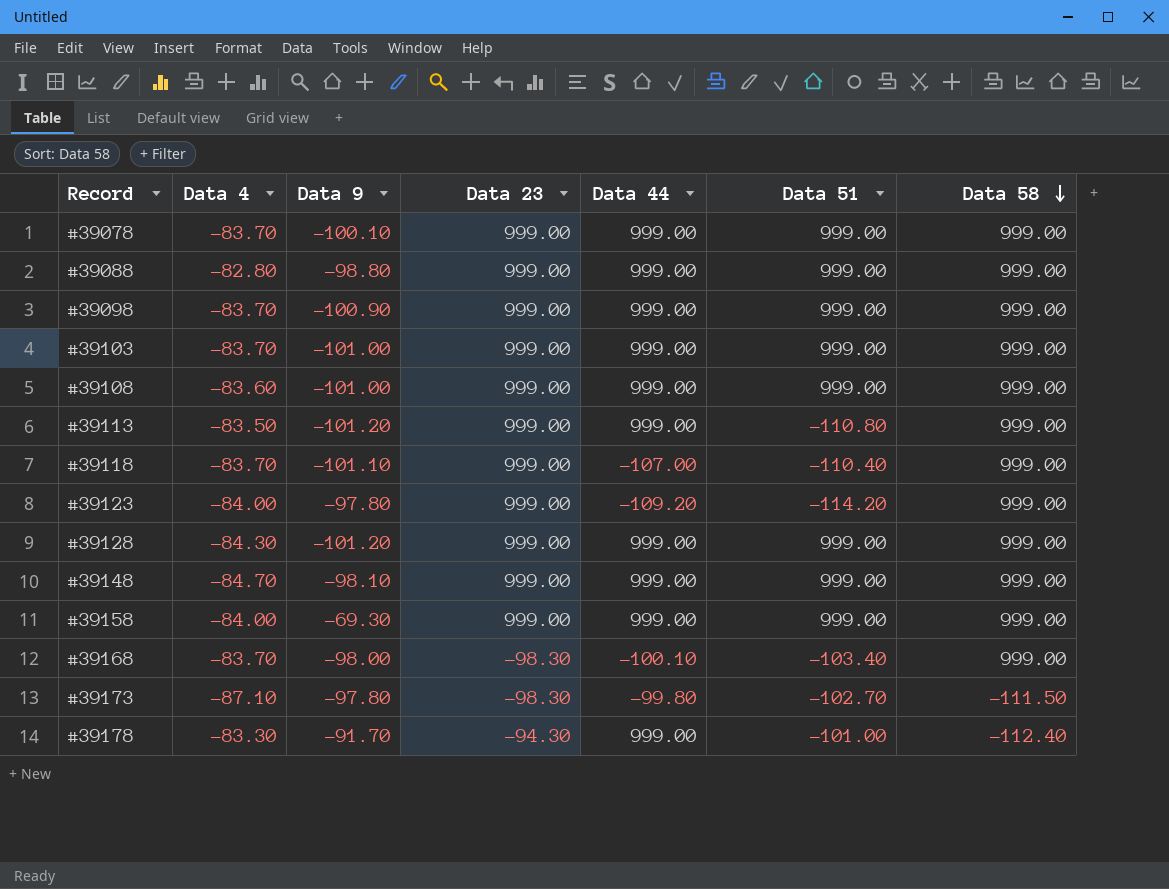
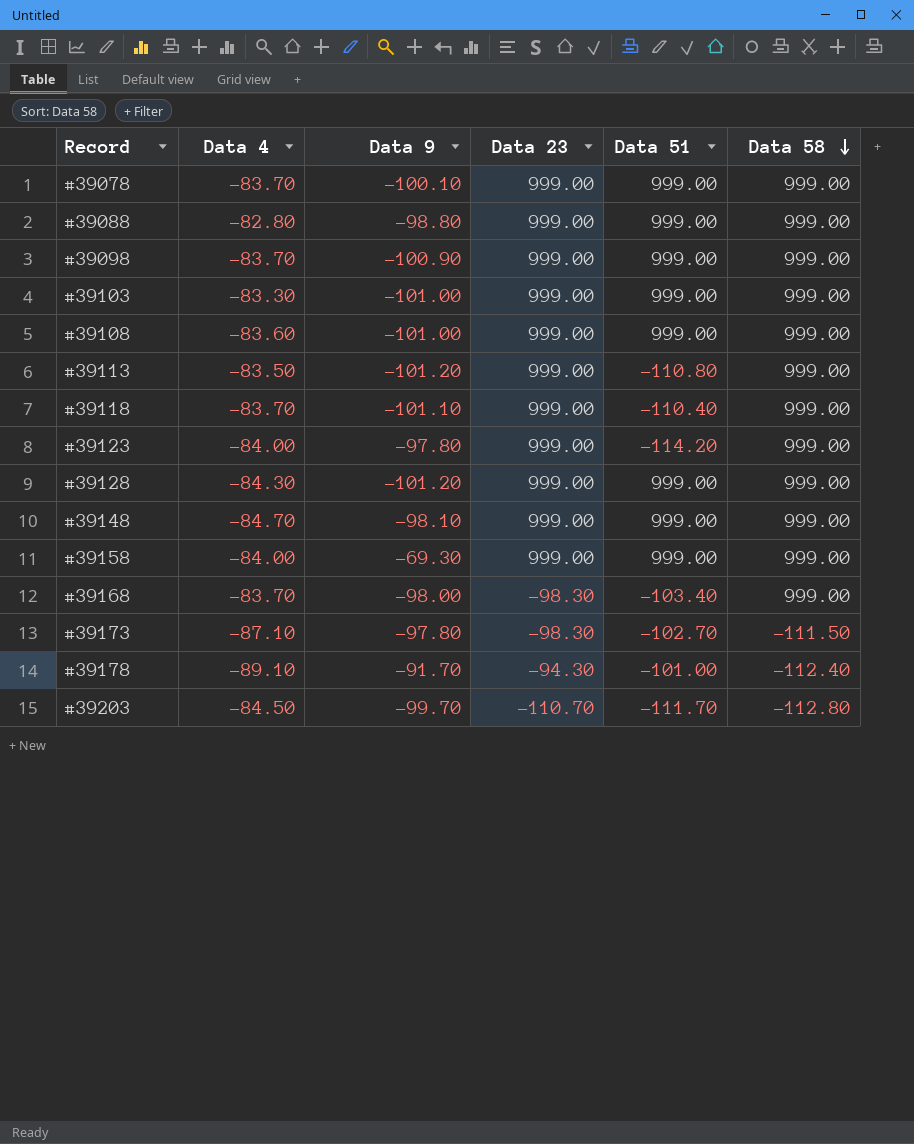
column Data 44 | position: 5 -> none
#39103 | Data 4: -83.70 -> -83.30
#39178 | Data 4: -83.30 -> -89.10
row #39203: none -> -84.50 | -99.70 | -110.70 | -111.70 | -112.80

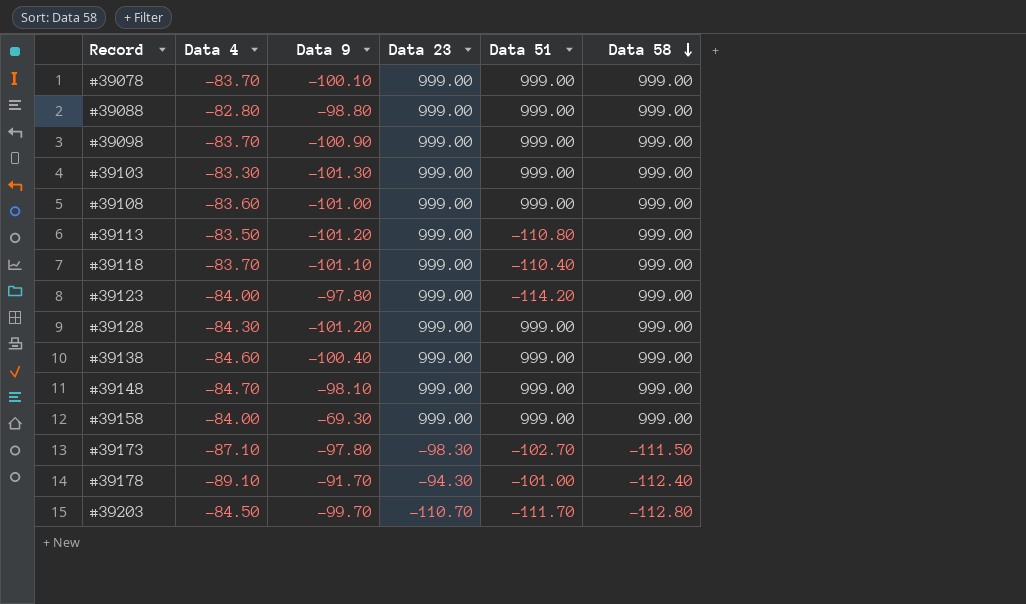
row #39168: -83.70 | -98.00 | -98.30 | -103.40 | 999.00 -> none
#39103 | Data 9: -101.00 -> -101.30
row #39138: none -> -84.60 | -100.40 | 999.00 | 999.00 | 999.00

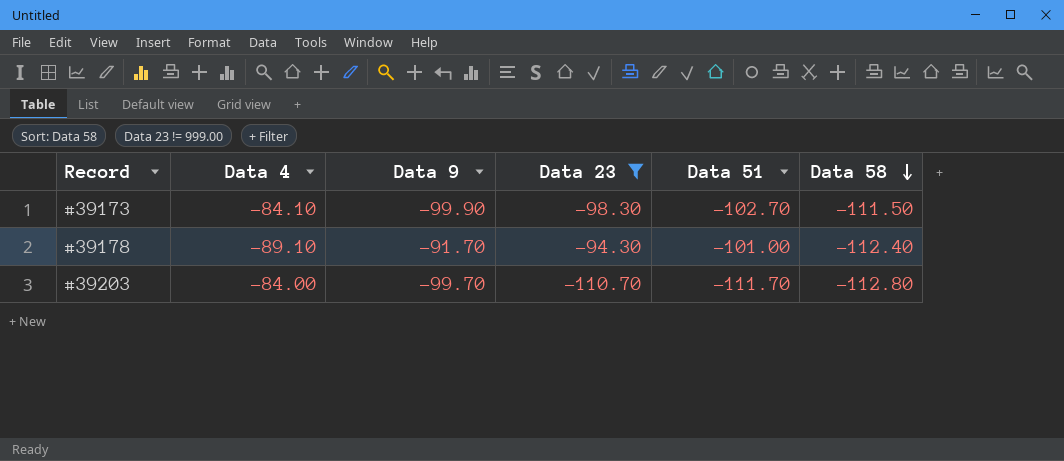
filter: none -> Data 23 != 999.00
#39173 | Data 4: -87.10 -> -84.10
#39173 | Data 9: -97.80 -> -99.90
#39203 | Data 4: -84.50 -> -84.00

